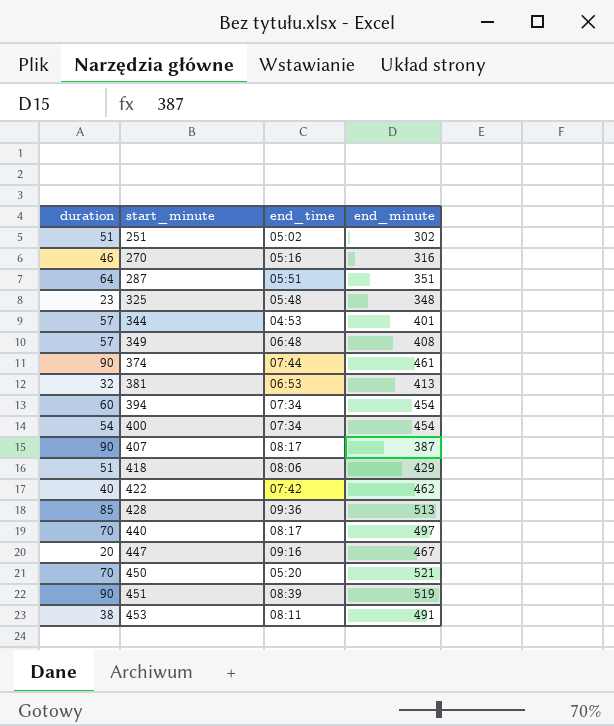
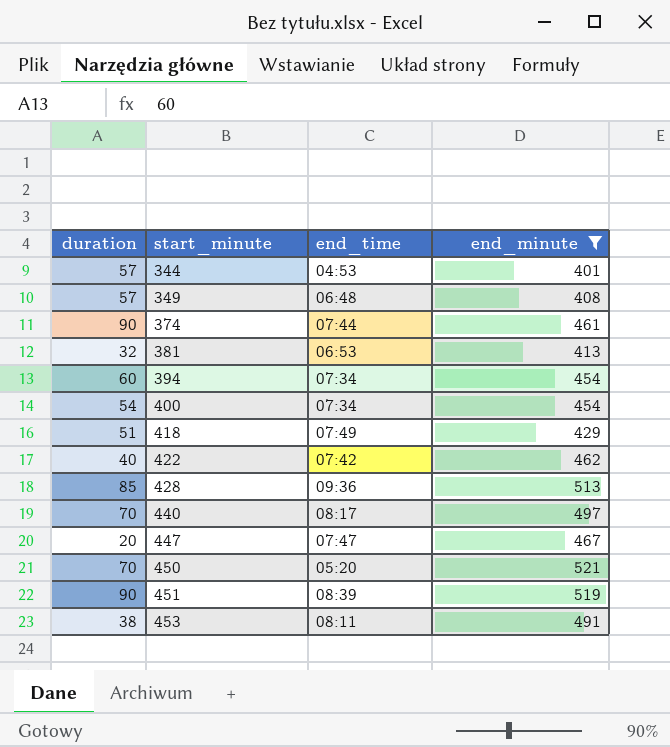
filter: none -> end_minute >= 401
418 | end_time: 08:06 -> 07:49
447 | end_time: 09:16 -> 07:47

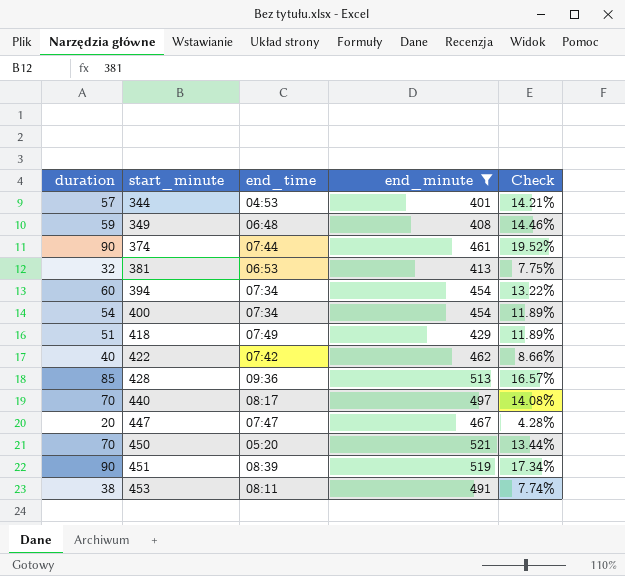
column Check | formula: none -> [duration] / [end_minute]
349 | duration: 57 -> 59

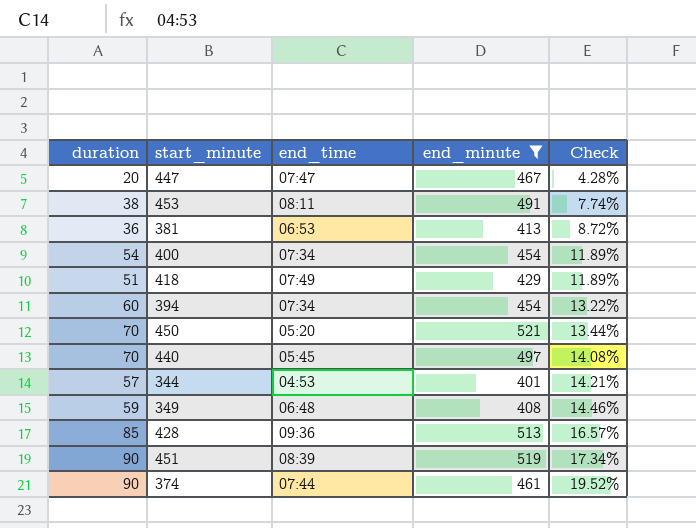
row order: start_minute ascending -> Check ascending
row 422: 40 | 07:42 | 462 | 8.66% -> none
381 | duration: 32 -> 36
381 | Check: 7.75% -> 8.72%
440 | end_time: 08:17 -> 05:45

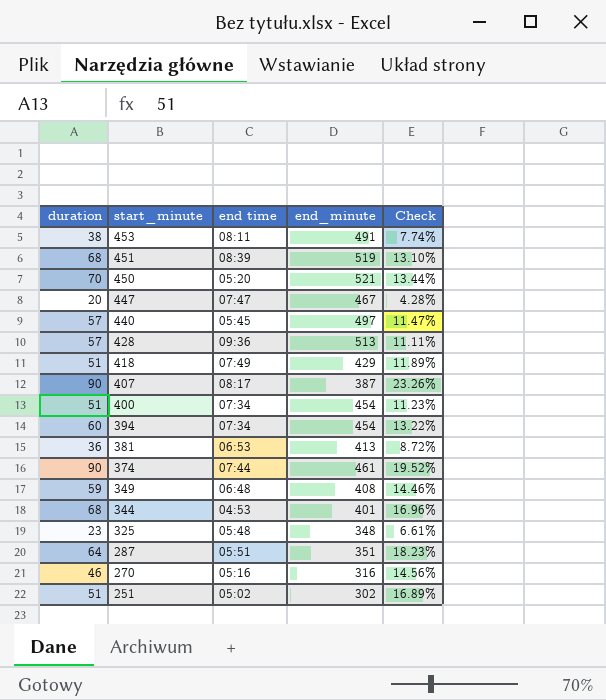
filter: end_minute >= 401 -> none
row order: Check ascending -> start_minute descending
column name: end_time -> end time
451 | duration: 90 -> 68
451 | Check: 17.34% -> 13.10%
440 | duration: 70 -> 57
440 | Check: 14.08% -> 11.47%
428 | duration: 85 -> 57
428 | Check: 16.57% -> 11.11%
400 | duration: 54 -> 51
400 | Check: 11.89% -> 11.23%
344 | duration: 57 -> 68
344 | Check: 14.21% -> 16.96%

